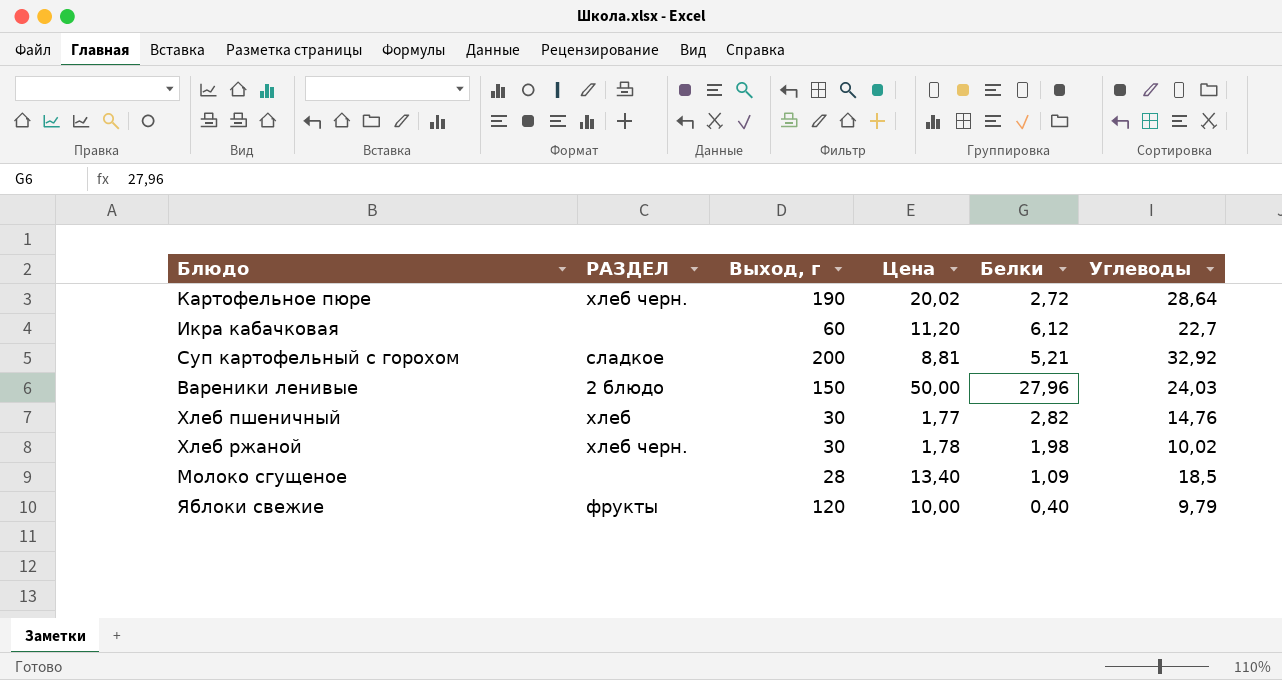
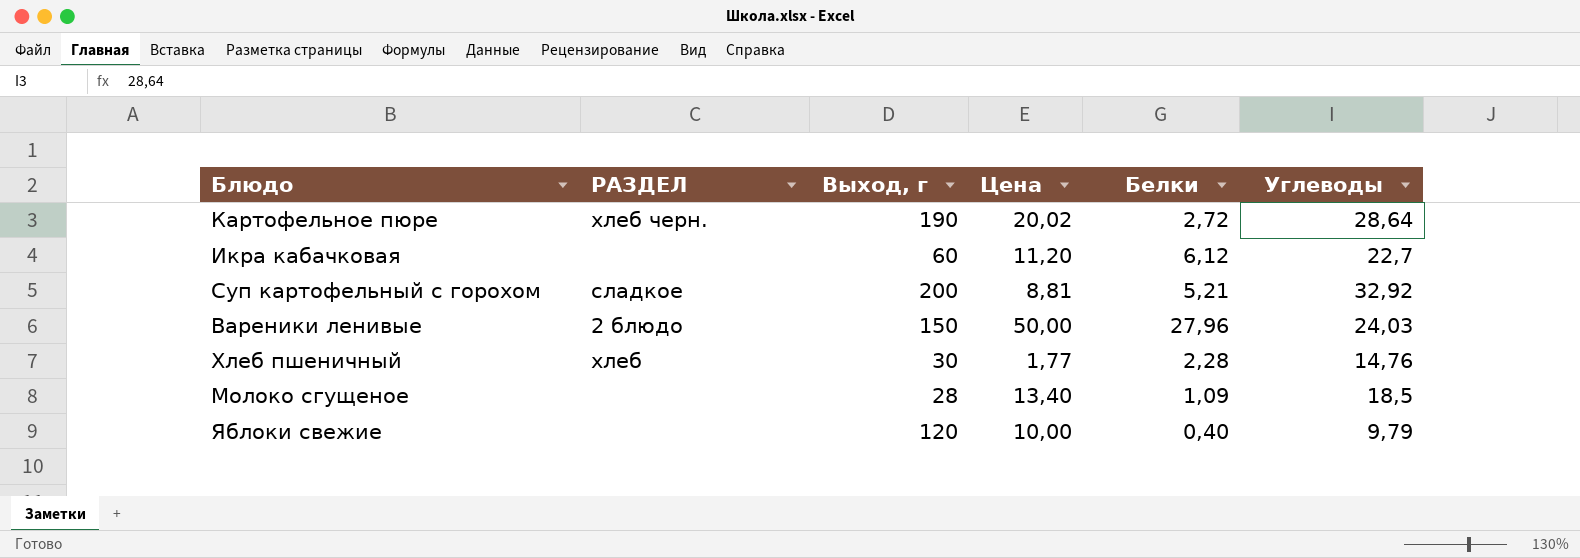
row Хлеб ржаной: хлеб черн. | 30 | 1,78 | 1,98 | 10,02 -> none
Хлеб пшеничный | Белки: 2,82 -> 2,28
Яблоки свежие | РАЗДЕЛ: фрукты -> none

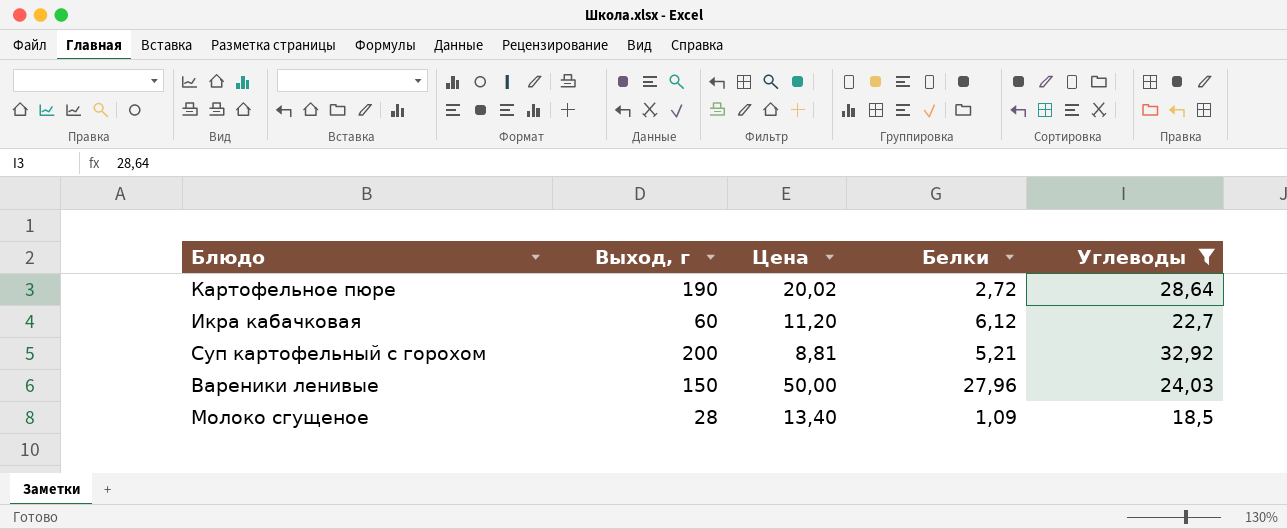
filter: none -> Углеводы >= 18,5
column РАЗДЕЛ | position: 2 -> none

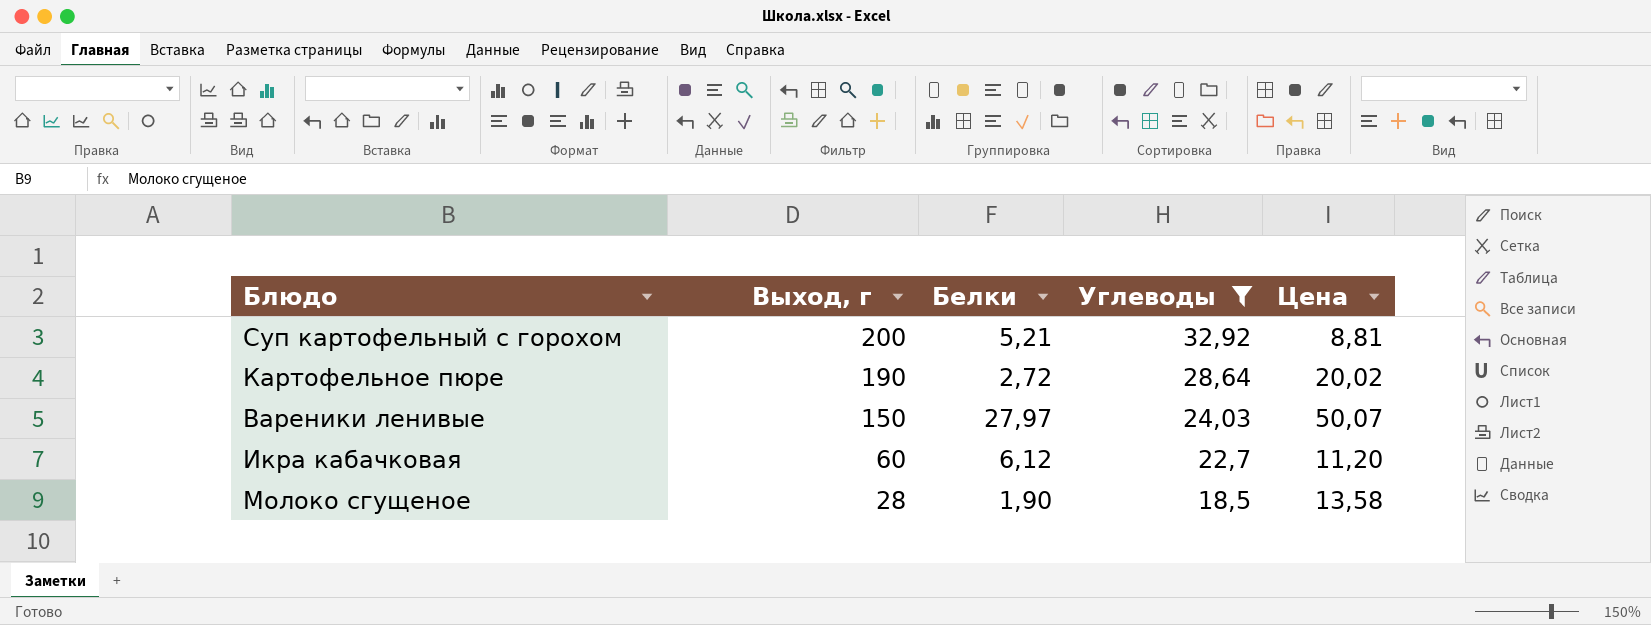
row order: none -> Выход, г descending
column Цена | position: 3 -> 5
Вареники ленивые | Белки: 27,96 -> 27,97
Вареники ленивые | Цена: 50,00 -> 50,07
Молоко сгущеное | Белки: 1,09 -> 1,90
Молоко сгущеное | Цена: 13,40 -> 13,58

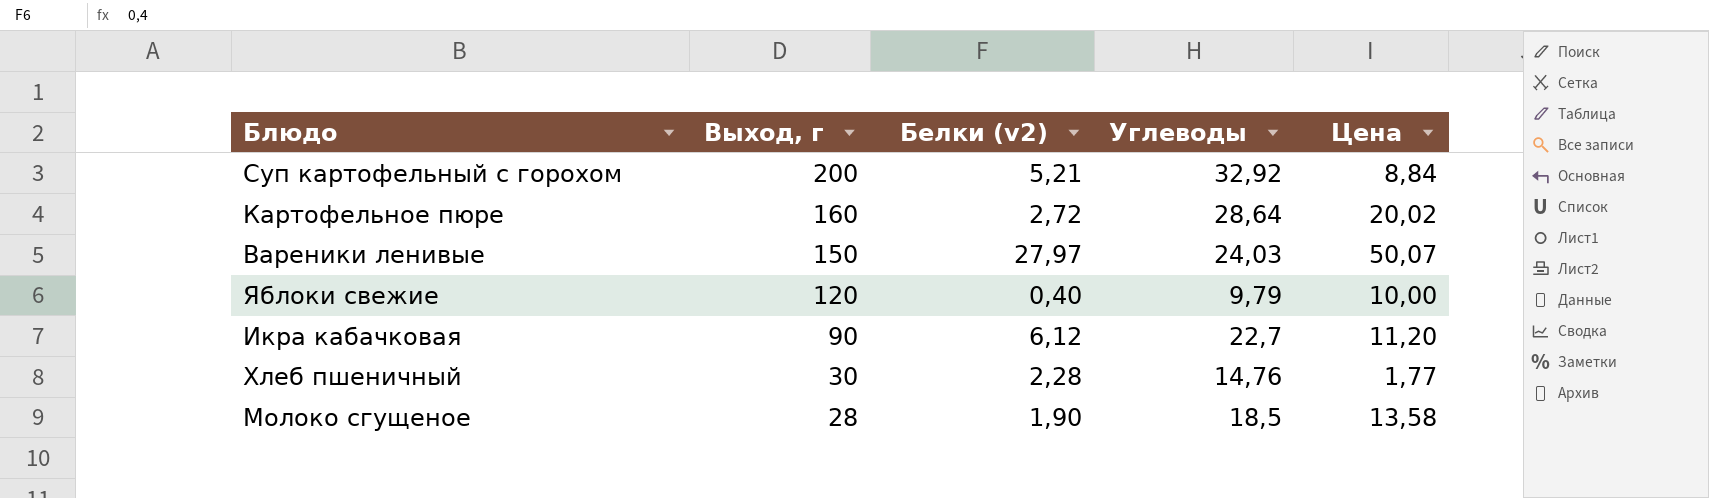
filter: Углеводы >= 18,5 -> none
column name: Белки -> Белки (v2)
Суп картофельный с горохом | Цена: 8,81 -> 8,84
Картофельное пюре | Выход, г: 190 -> 160
Икра кабачковая | Выход, г: 60 -> 90

